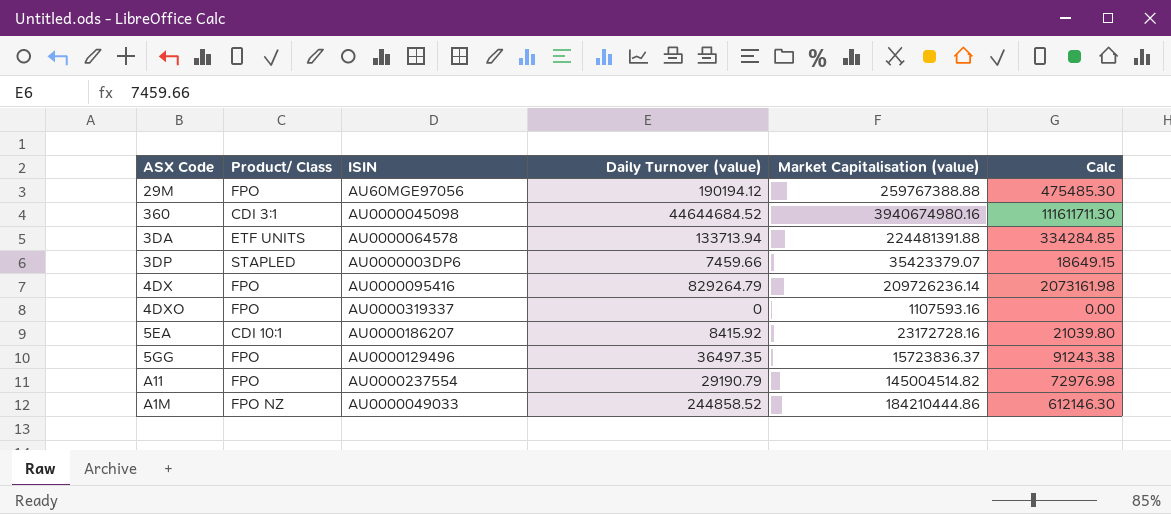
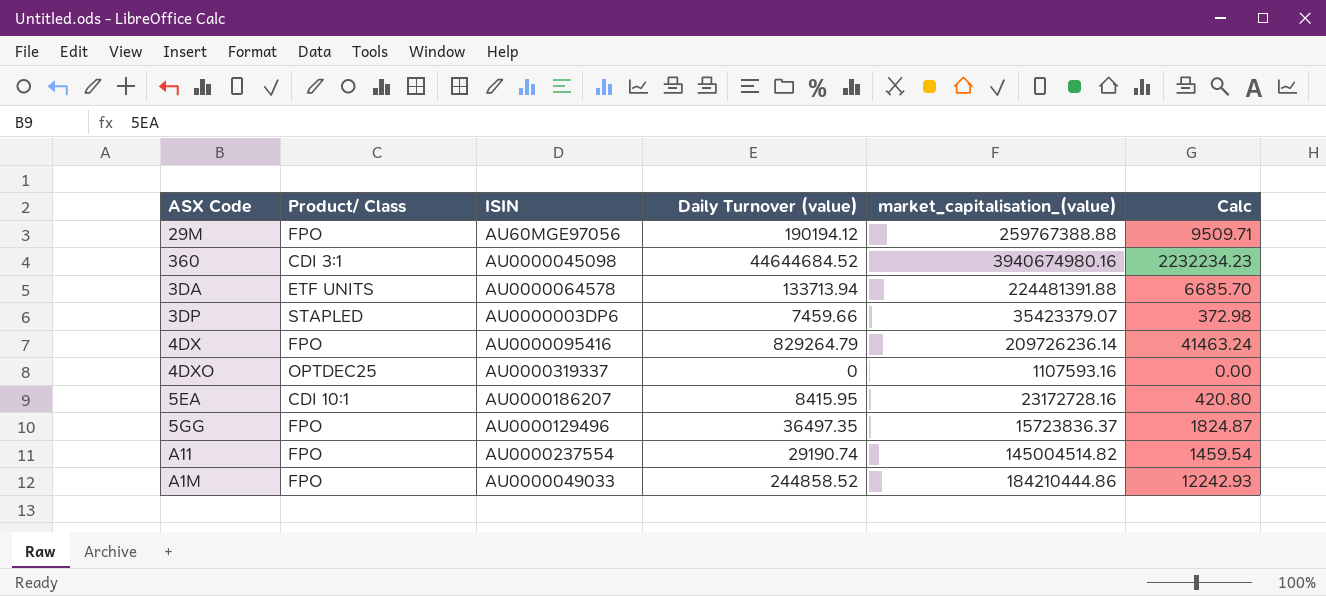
column name: Market Capitalisation (value) -> market_capitalisation_(value)
column Calc | formula: [Daily Turnover (value)] * 2.5 -> [Daily Turnover (value)] * 0.05
4DXO | Product/ Class: FPO -> OPTDEC25
5EA | Daily Turnover (value): 8415.92 -> 8415.95
A11 | Daily Turnover (value): 29190.79 -> 29190.74
A1M | Product/ Class: FPO NZ -> FPO

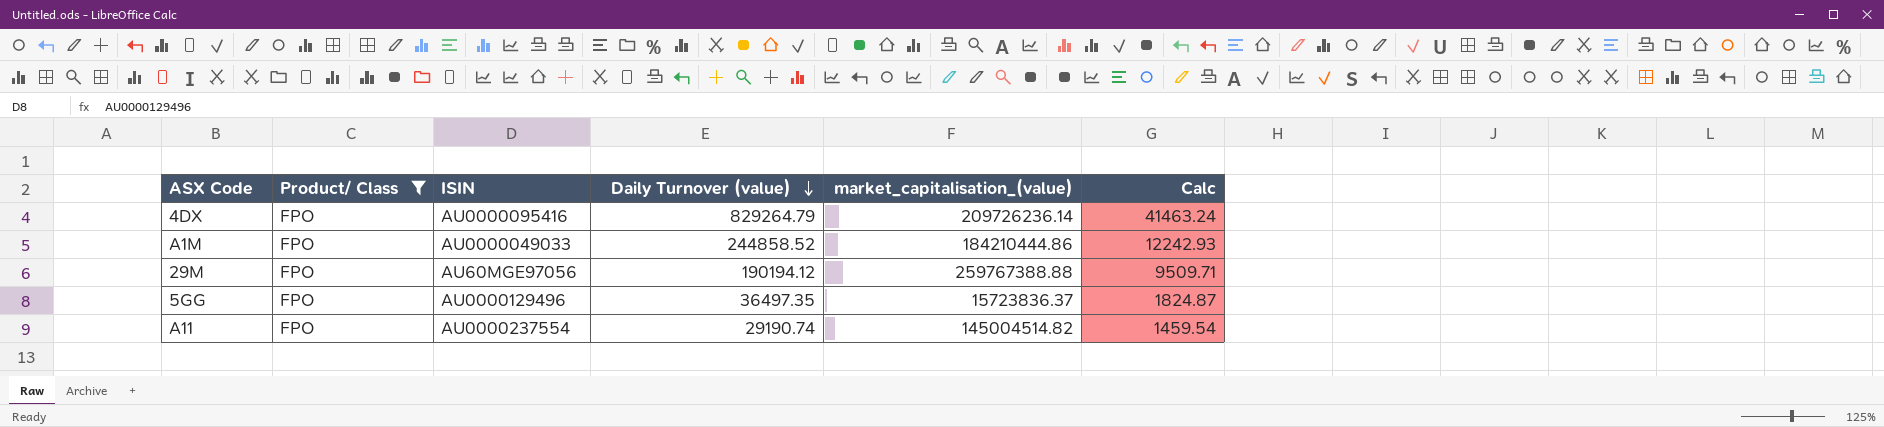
filter: none -> Product/ Class = FPO
row order: none -> Daily Turnover (value) descending

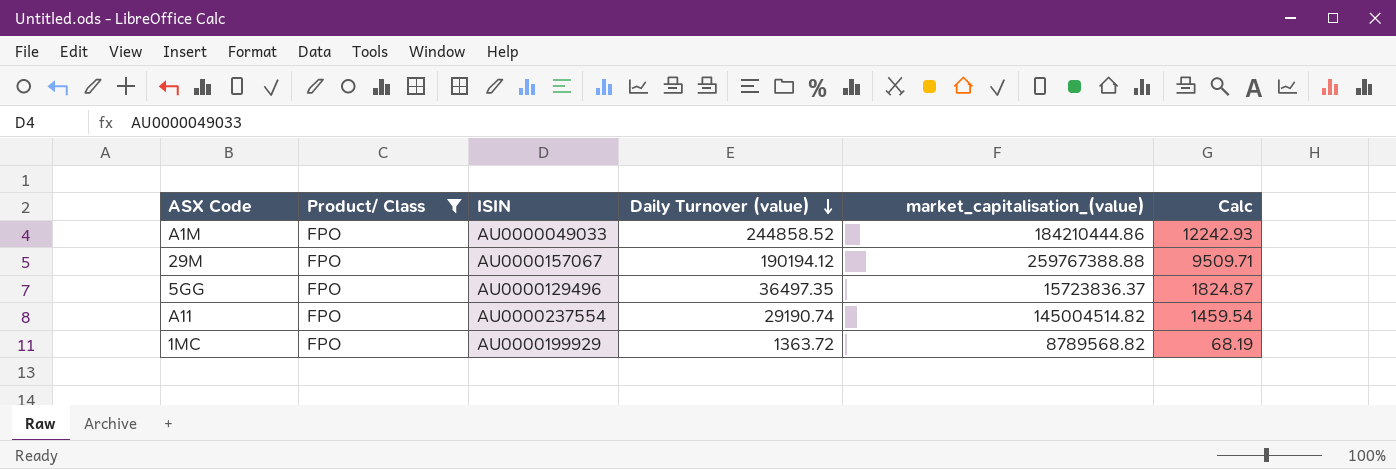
row 4DX: FPO | AU0000095416 | 829264.79 | 209726236.14 | 41463.24 -> none
29M | ISIN: AU60MGE97056 -> AU0000157067
row 1MC: none -> FPO | AU0000199929 | 1363.72 | 8789568.82 | 68.19

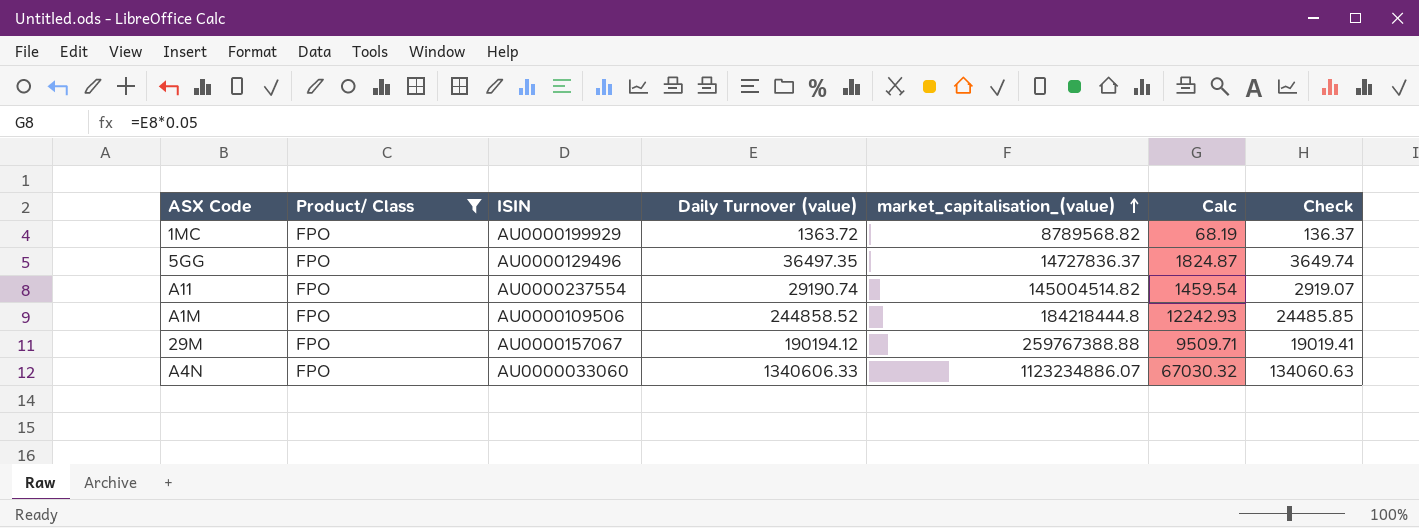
row order: Daily Turnover (value) descending -> market_capitalisation_(value) ascending
column Check | formula: none -> [Daily Turnover (value)] * 0.1
5GG | market_capitalisation_(value): 15723836.37 -> 14727836.37
A1M | ISIN: AU0000049033 -> AU0000109506
A1M | market_capitalisation_(value): 184210444.86 -> 184218444.8
row A4N: none -> FPO | AU0000033060 | 1340606.33 | 1123234886.07 | 67030.32 | 134060.63

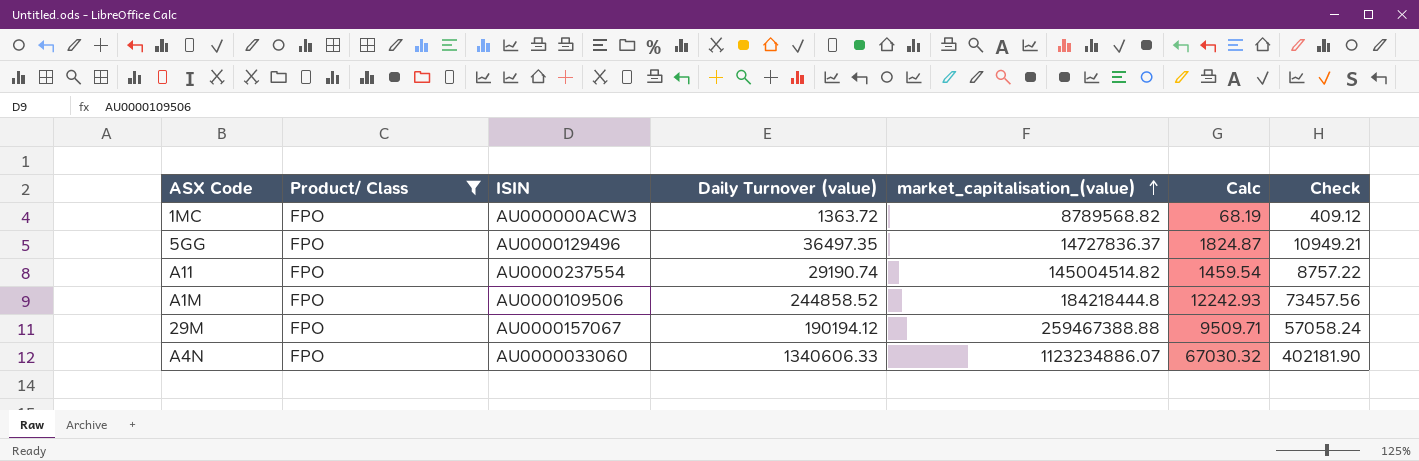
column Check | formula: [Daily Turnover (value)] * 0.1 -> [Daily Turnover (value)] * 0.3
1MC | ISIN: AU0000199929 -> AU000000ACW3
29M | market_capitalisation_(value): 259767388.88 -> 259467388.88

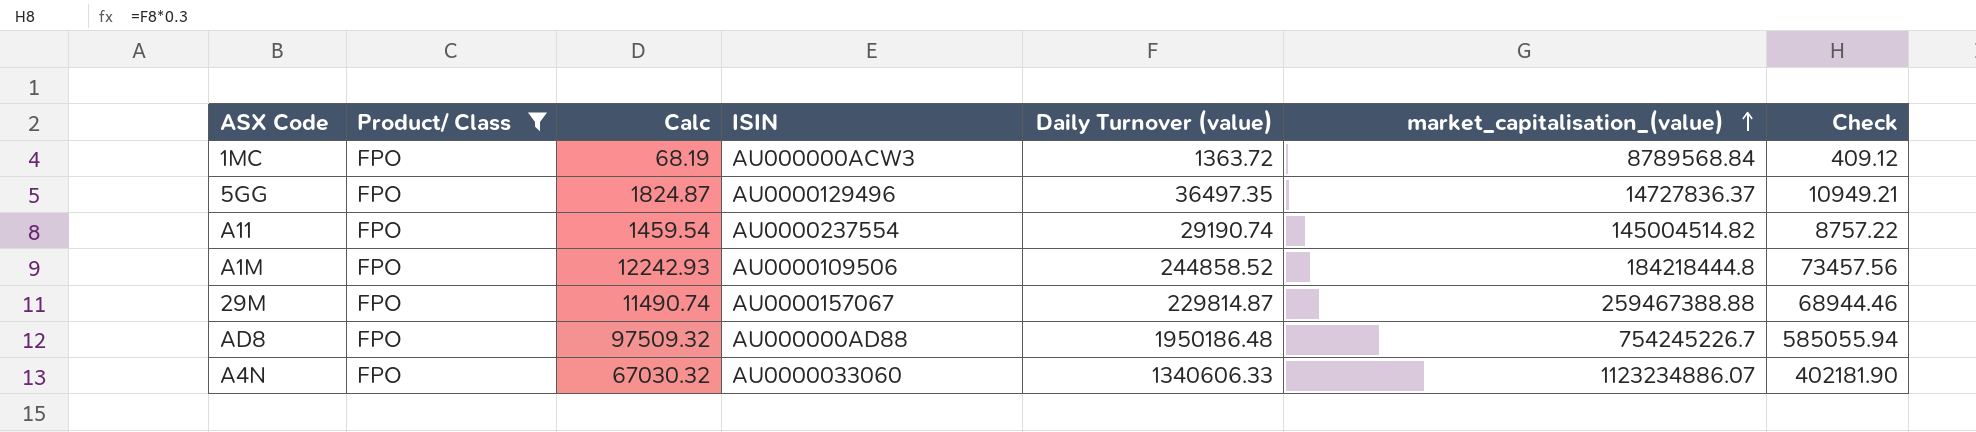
column Calc | position: 6 -> 3
1MC | market_capitalisation_(value): 8789568.82 -> 8789568.84
29M | Calc: 9509.71 -> 11490.74
29M | Daily Turnover (value): 190194.12 -> 229814.87
29M | Check: 57058.24 -> 68944.46
row AD8: none -> FPO | 97509.32 | AU000000AD88 | 1950186.48 | 754245226.7 | 585055.94

